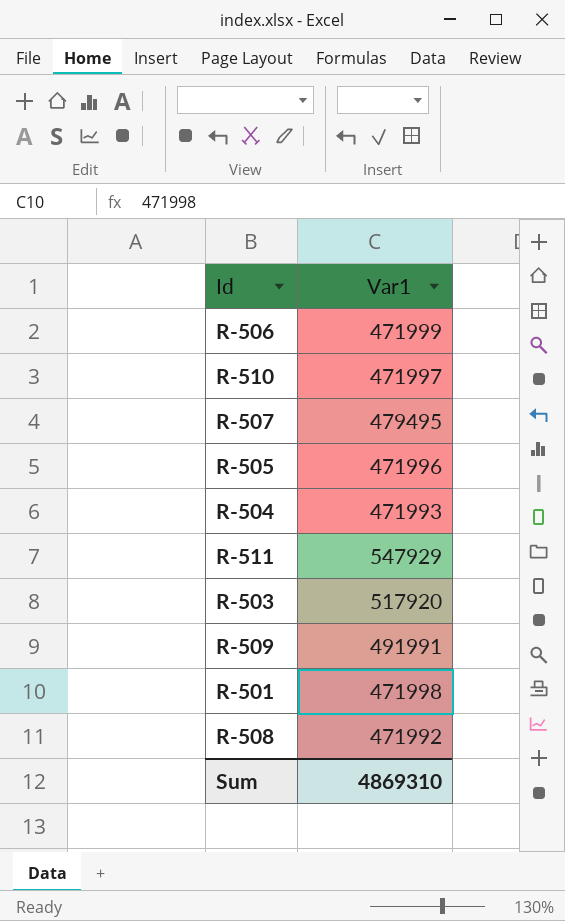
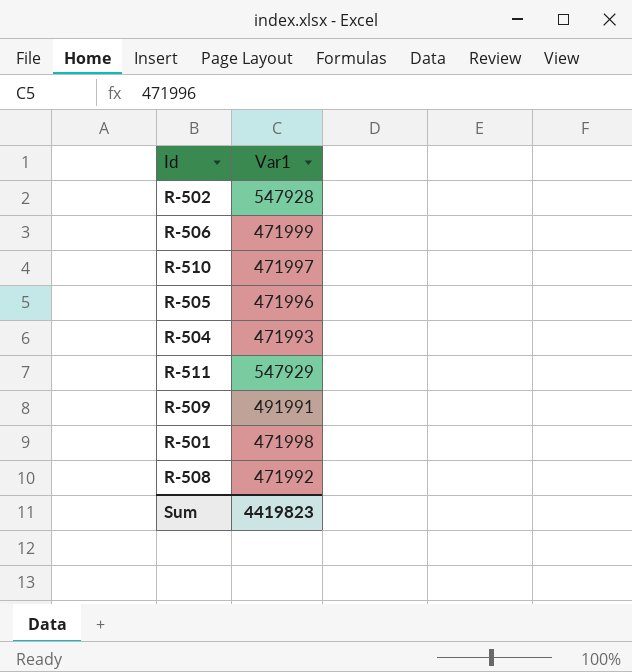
row R-507: 479495 -> none
row R-503: 517920 -> none
row R-502: none -> 547928
Sum | Var1: 4869310 -> 4419823

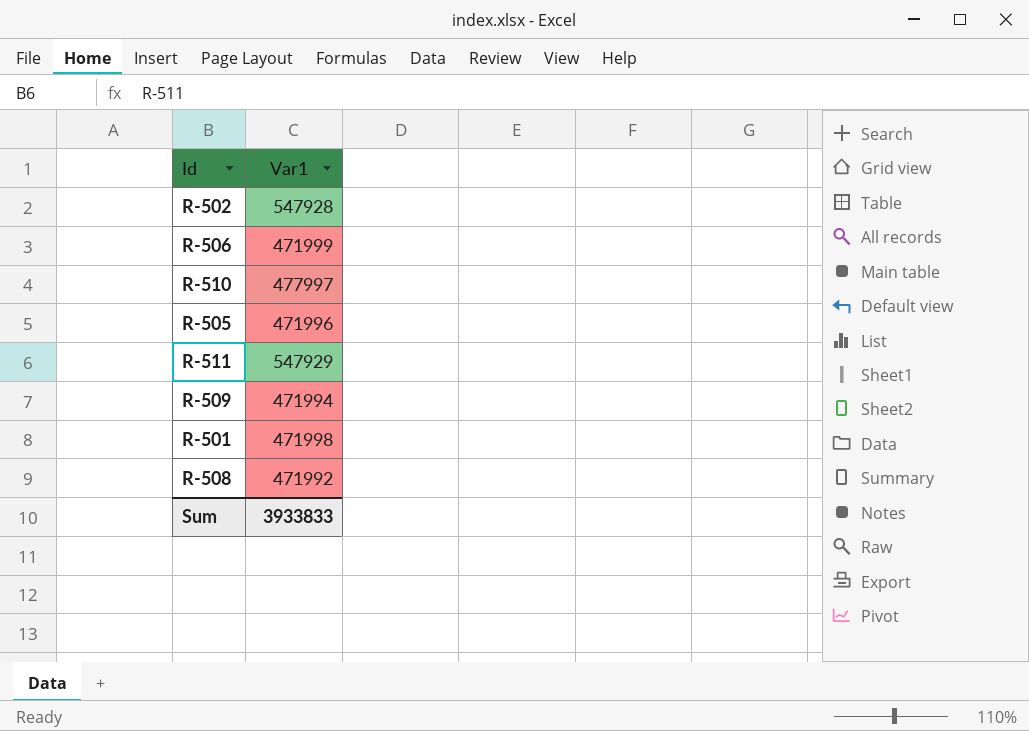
row R-504: 471993 -> none
R-510 | Var1: 471997 -> 477997
R-509 | Var1: 491991 -> 471994
Sum | Var1: 4419823 -> 3933833

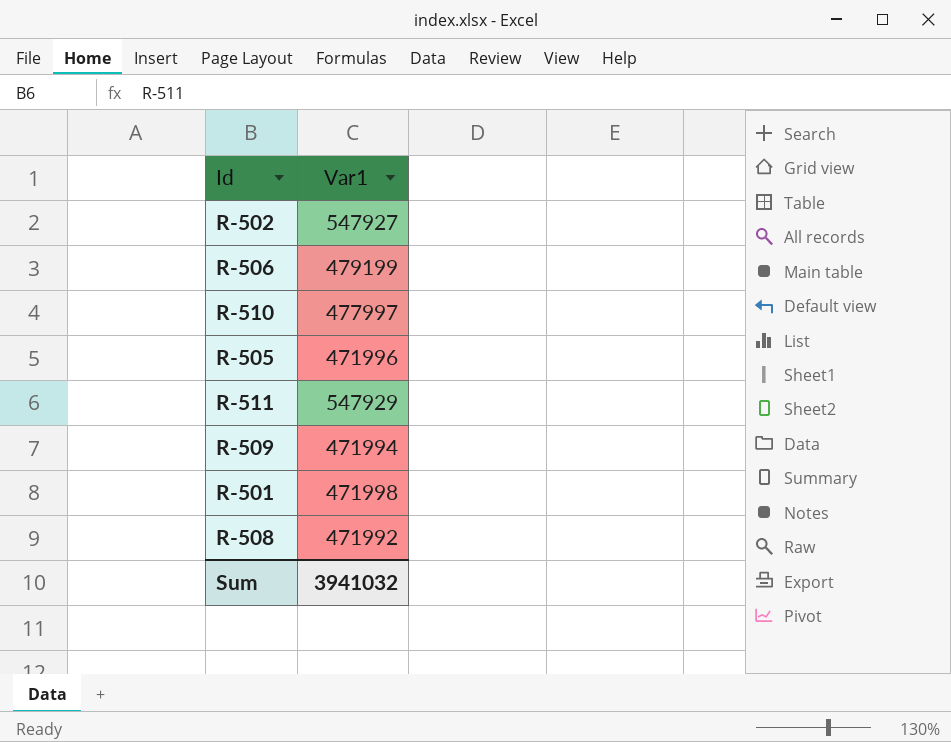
R-502 | Var1: 547928 -> 547927
R-506 | Var1: 471999 -> 479199
Sum | Var1: 3933833 -> 3941032

